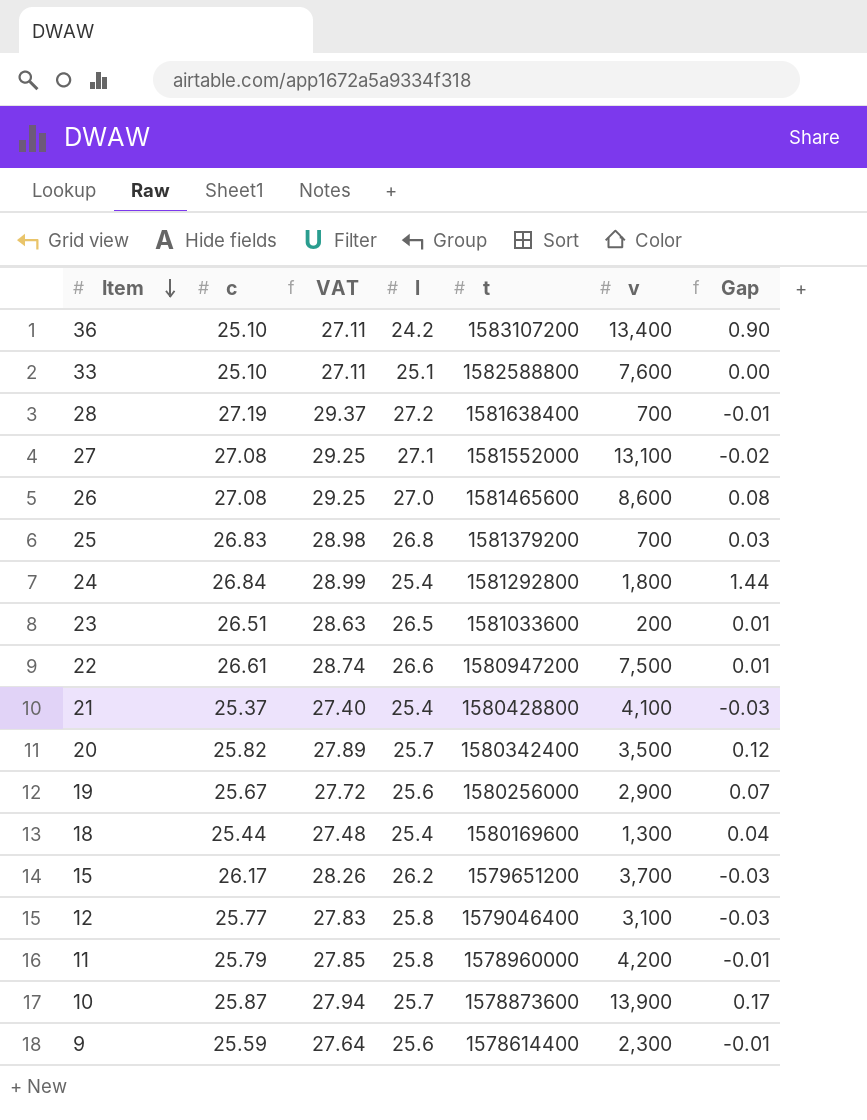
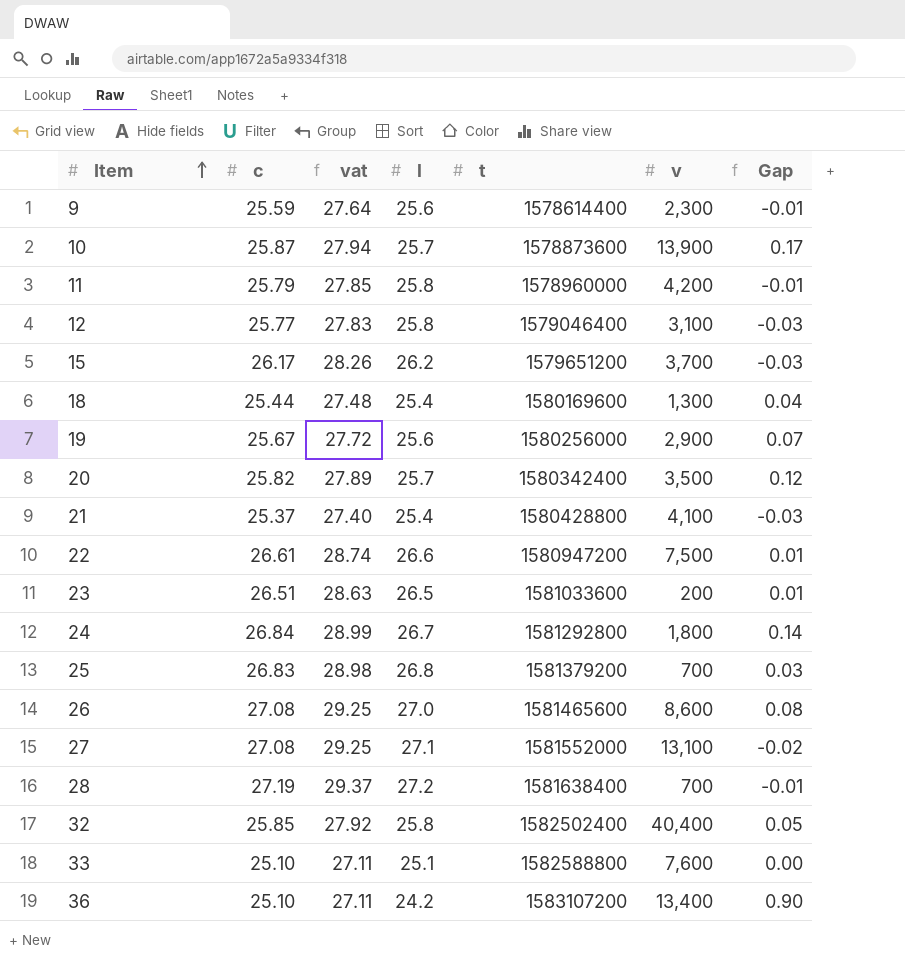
row order: Item descending -> Item ascending
column name: VAT -> vat
24 | l: 25.4 -> 26.7
24 | Gap: 1.44 -> 0.14
row 32: none -> 25.85 | 27.92 | 25.8 | 1582502400 | 40,400 | 0.05

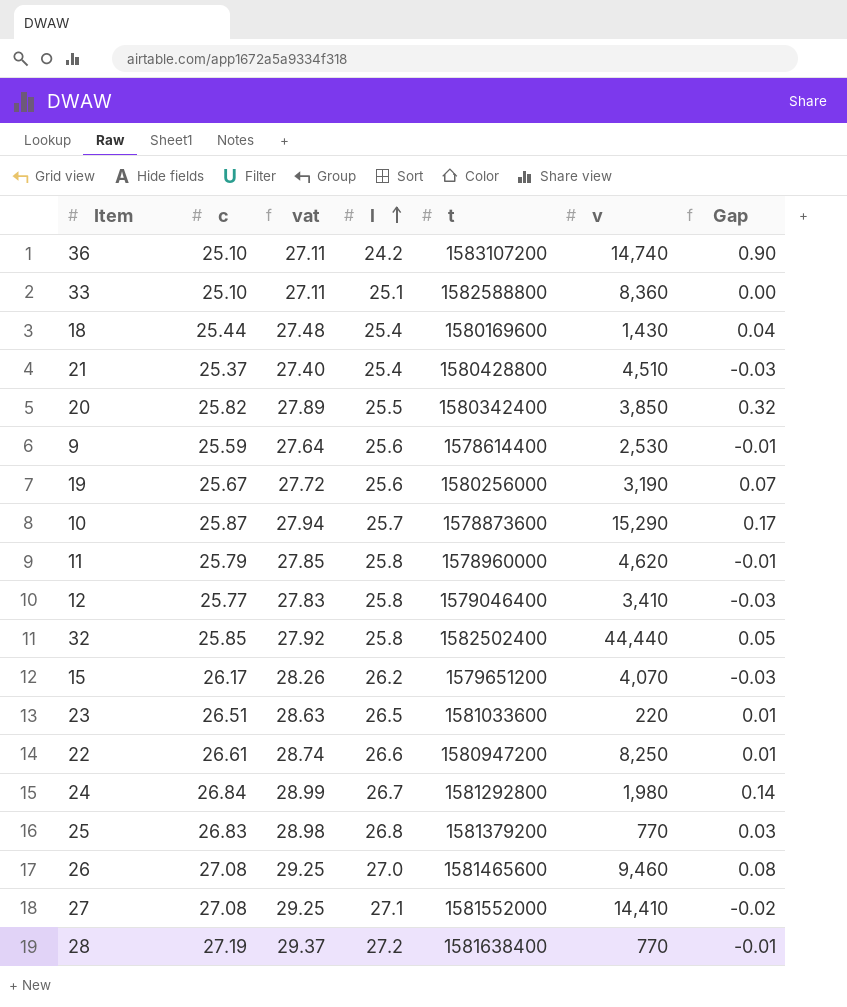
row order: Item ascending -> l ascending
36 | v: 13,400 -> 14,740
33 | v: 7,600 -> 8,360
18 | v: 1,300 -> 1,430
21 | v: 4,100 -> 4,510
20 | l: 25.7 -> 25.5
20 | v: 3,500 -> 3,850
20 | Gap: 0.12 -> 0.32
9 | v: 2,300 -> 2,530
19 | v: 2,900 -> 3,190
10 | v: 13,900 -> 15,290
11 | v: 4,200 -> 4,620
12 | v: 3,100 -> 3,410
32 | v: 40,400 -> 44,440
15 | v: 3,700 -> 4,070
23 | v: 200 -> 220
22 | v: 7,500 -> 8,250
24 | v: 1,800 -> 1,980
25 | v: 700 -> 770
26 | v: 8,600 -> 9,460
27 | v: 13,100 -> 14,410
28 | v: 700 -> 770

